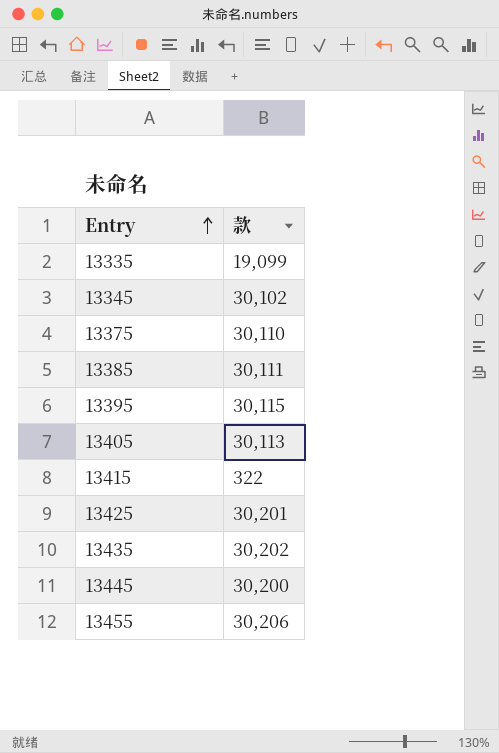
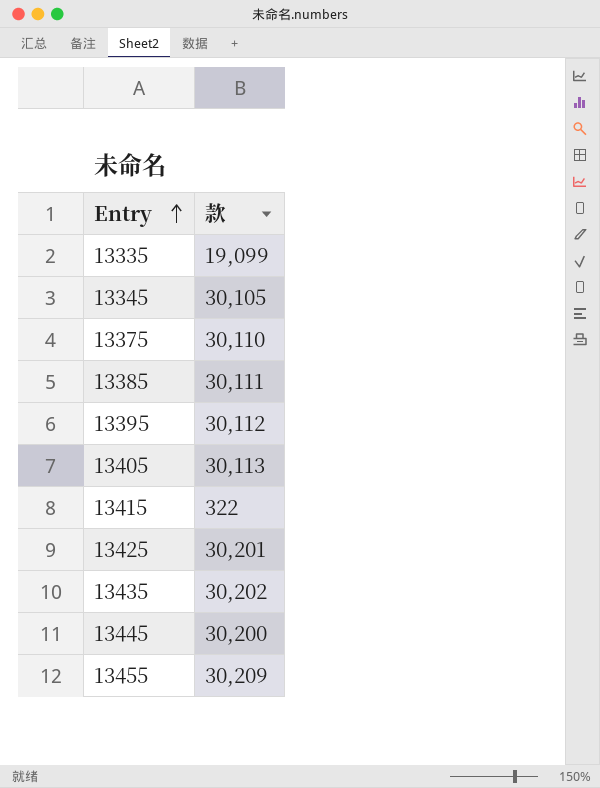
13345 | 款: 30,102 -> 30,105
13395 | 款: 30,115 -> 30,112
13455 | 款: 30,206 -> 30,209

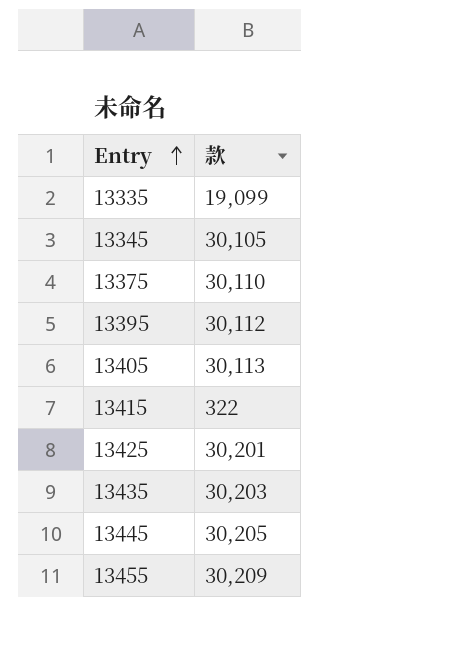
row 13385: 30,111 -> none
13435 | 款: 30,202 -> 30,203
13445 | 款: 30,200 -> 30,205

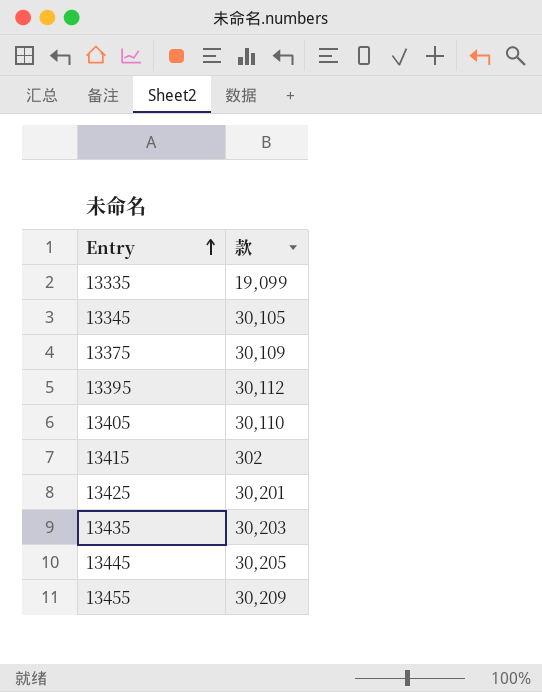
13375 | 款: 30,110 -> 30,109
13405 | 款: 30,113 -> 30,110
13415 | 款: 322 -> 302

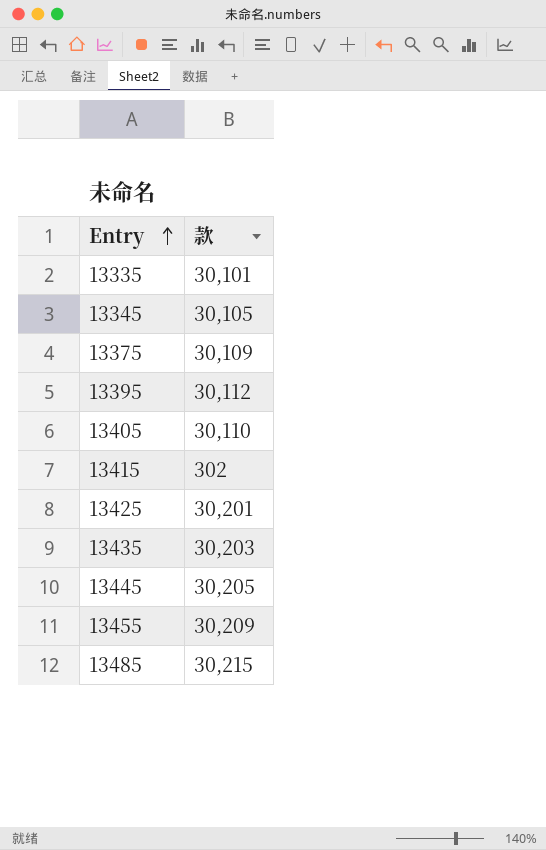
13335 | 款: 19,099 -> 30,101
row 13485: none -> 30,215

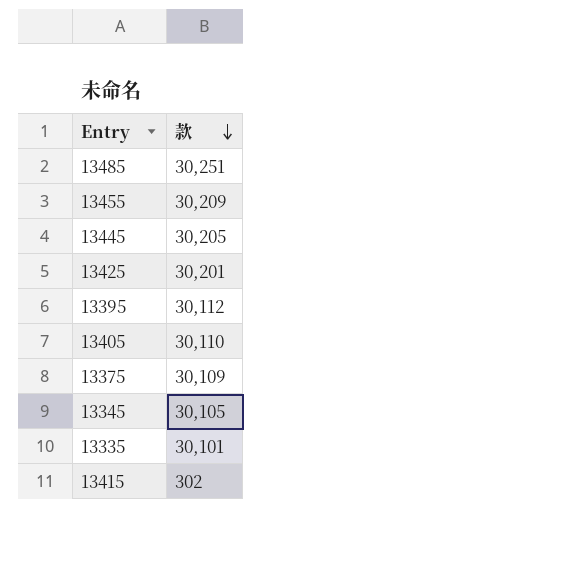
row order: Entry ascending -> 款 descending
row 13435: 30,203 -> none
13485 | 款: 30,215 -> 30,251

